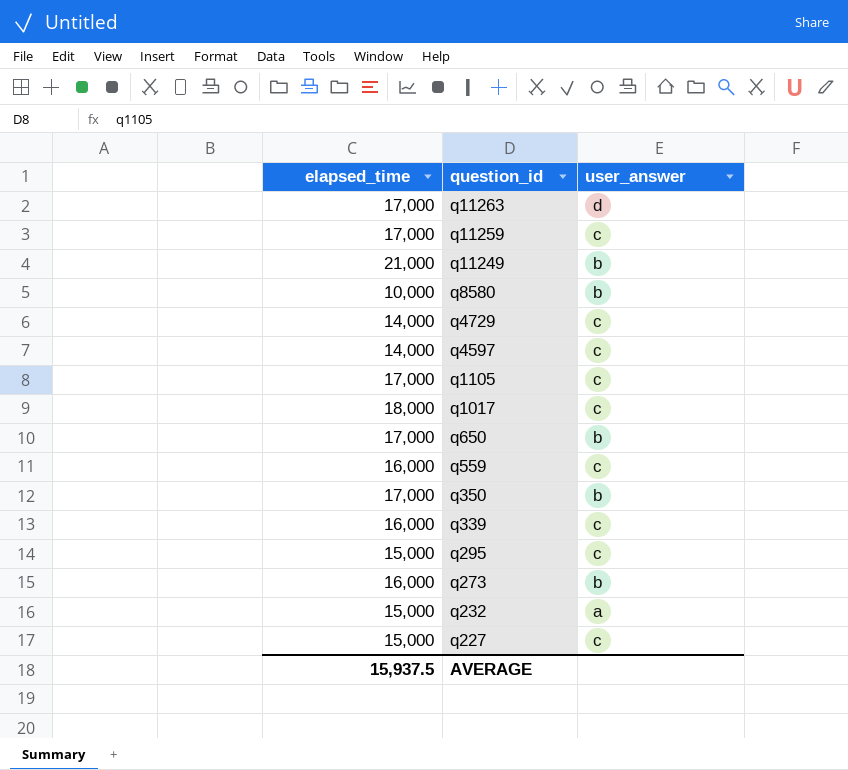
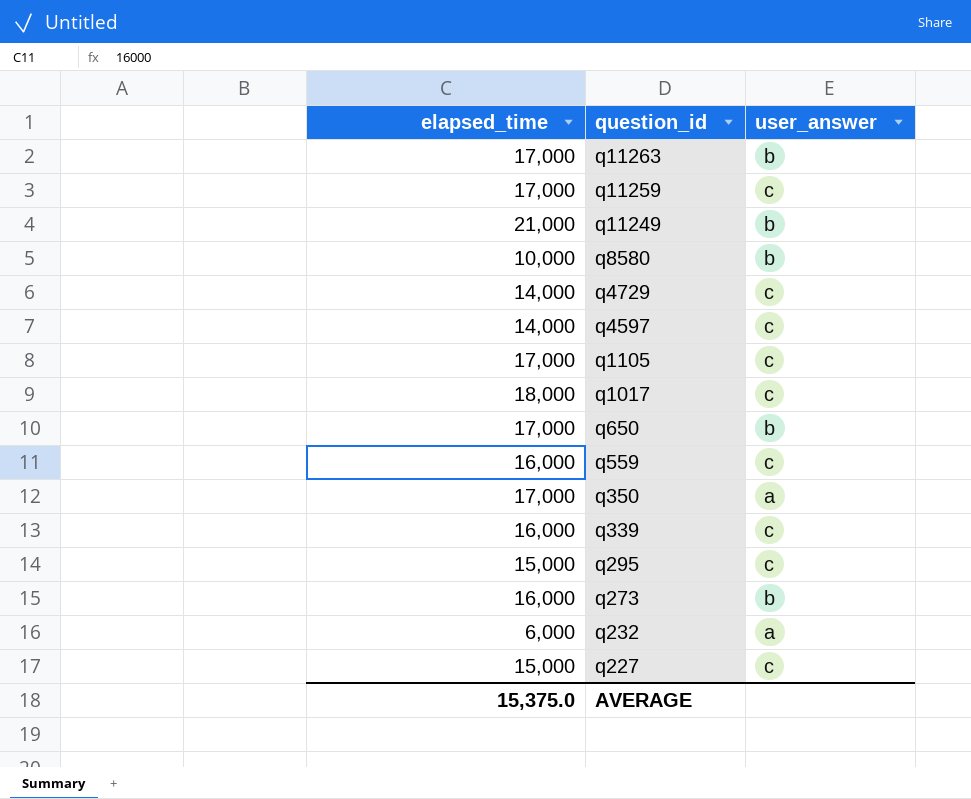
q11263 | user_answer: d -> b
q350 | user_answer: b -> a
q232 | elapsed_time: 15,000 -> 6,000
AVERAGE | elapsed_time: 15,937.5 -> 15,375.0

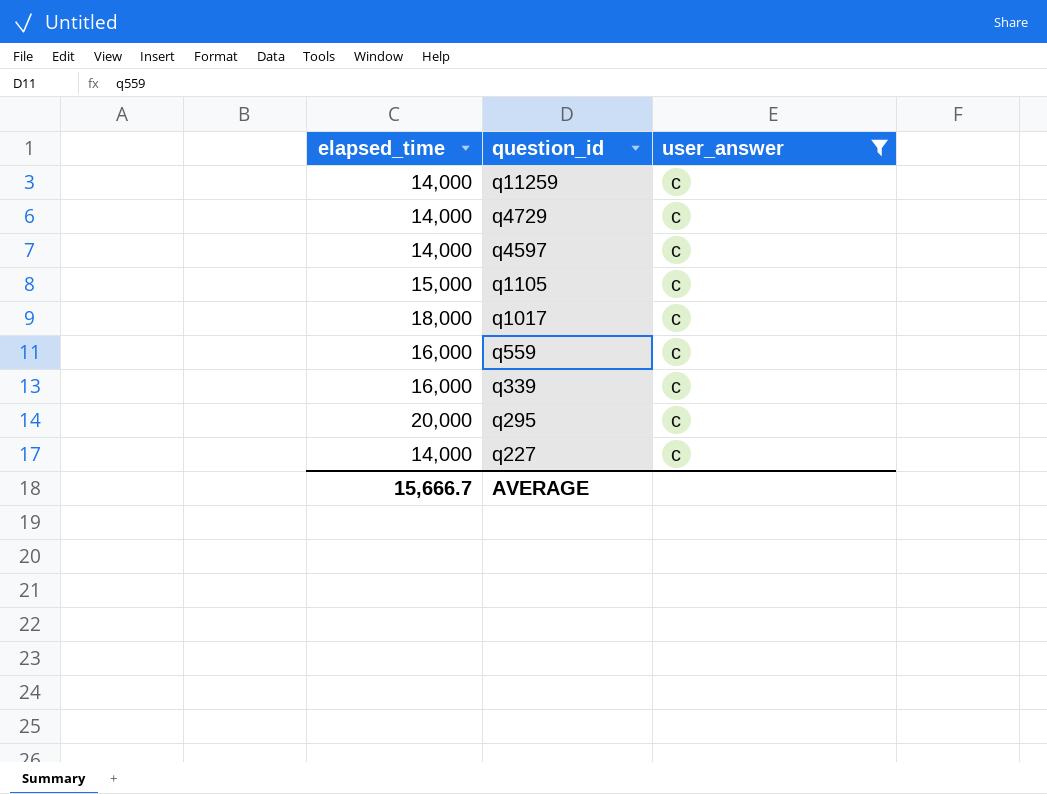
filter: none -> user_answer = c
q11259 | elapsed_time: 17,000 -> 14,000
q1105 | elapsed_time: 17,000 -> 15,000
q295 | elapsed_time: 15,000 -> 20,000
q227 | elapsed_time: 15,000 -> 14,000
AVERAGE | elapsed_time: 15,375.0 -> 15,666.7

